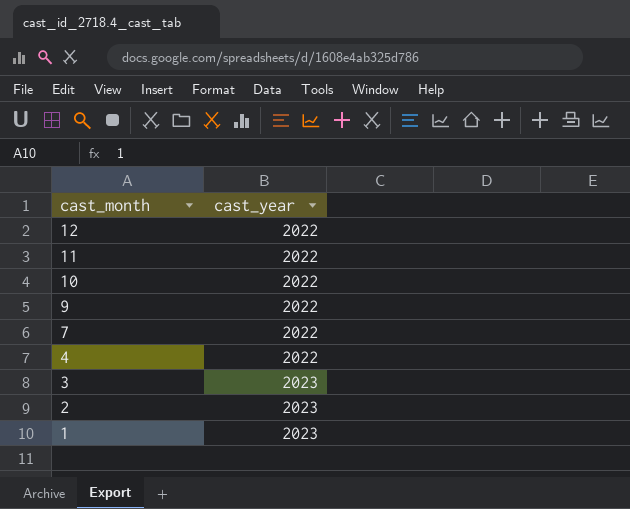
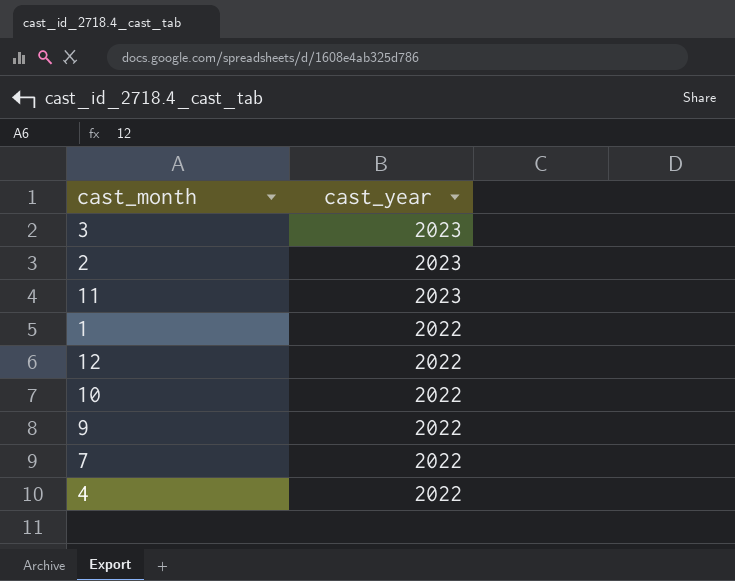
row order: cast_month descending -> cast_year descending
11 | cast_year: 2022 -> 2023
1 | cast_year: 2023 -> 2022

